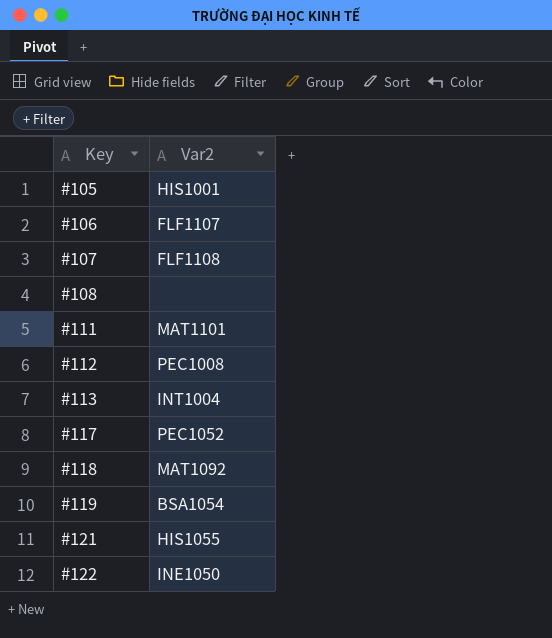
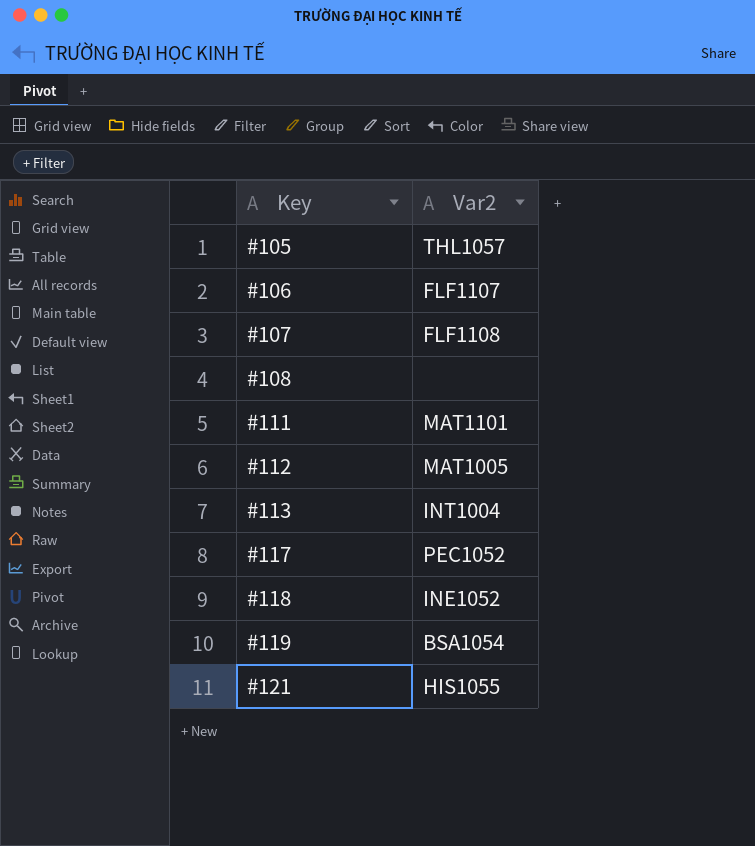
row #122: INE1050 -> none
#105 | Var2: HIS1001 -> THL1057
#112 | Var2: PEC1008 -> MAT1005
#118 | Var2: MAT1092 -> INE1052

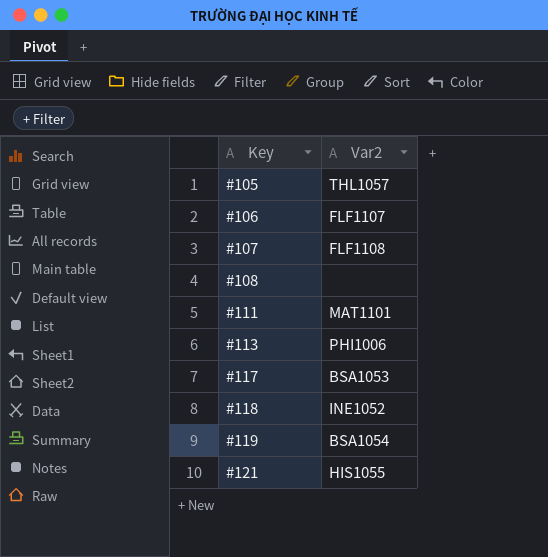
row #112: MAT1005 -> none
#113 | Var2: INT1004 -> PHI1006
#117 | Var2: PEC1052 -> BSA1053

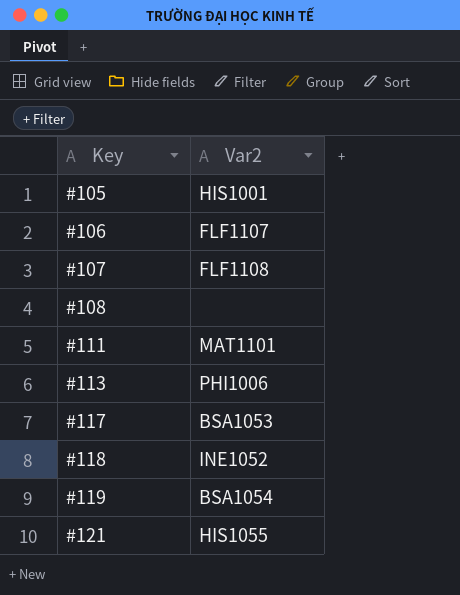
#105 | Var2: THL1057 -> HIS1001

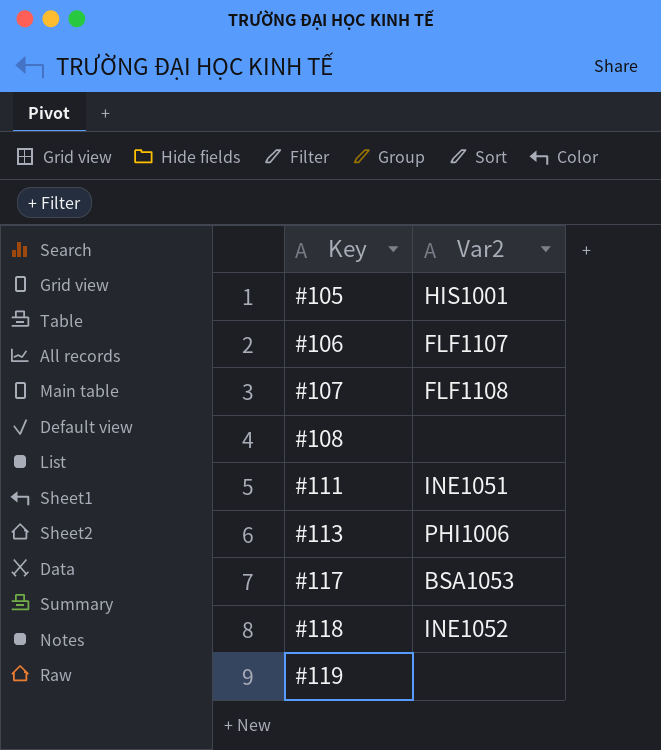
row #121: HIS1055 -> none
#111 | Var2: MAT1101 -> INE1051
#119 | Var2: BSA1054 -> none

